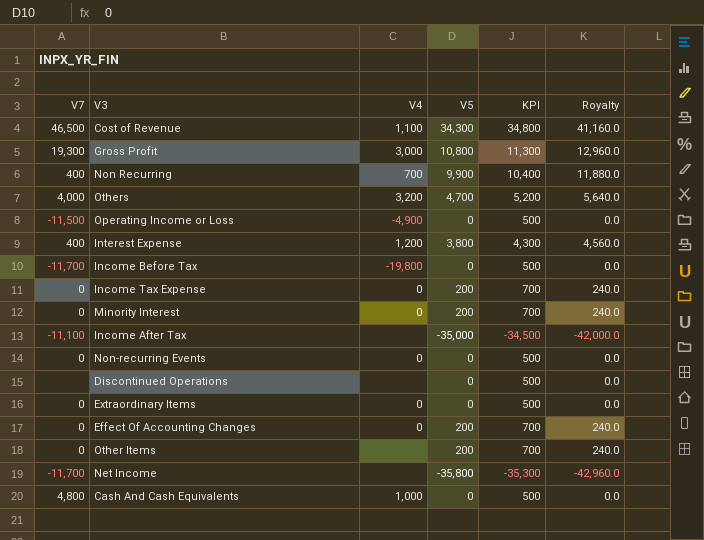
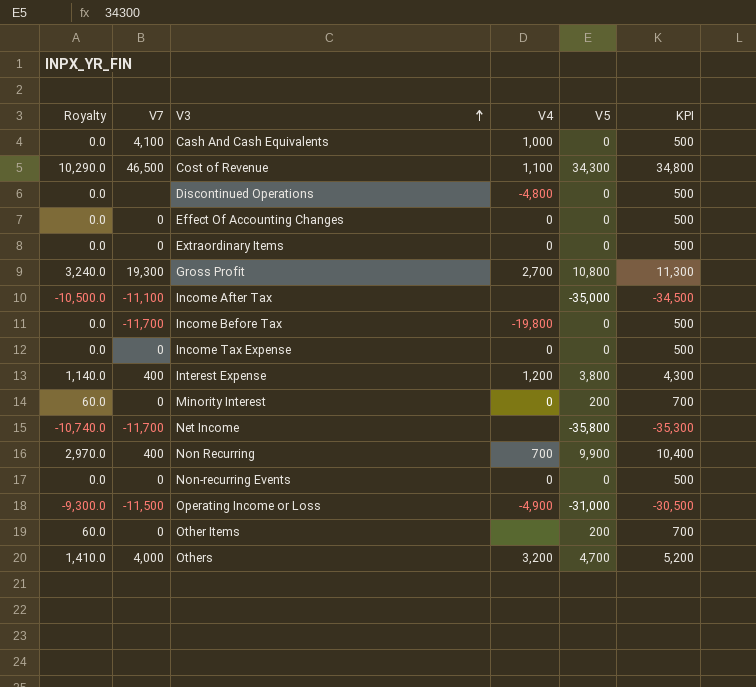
row order: none -> V3 ascending
column Royalty | formula: [V5] * 1.2 -> [V5] * 0.3
column Royalty | position: 6 -> 1
Cash And Cash Equivalents | V7: 4,800 -> 4,100
Discontinued Operations | V4: none -> -4,800
Effect Of Accounting Changes | V5: 200 -> 0
Effect Of Accounting Changes | KPI: 700 -> 500
Gross Profit | V4: 3,000 -> 2,700
Income Tax Expense | V5: 200 -> 0
Income Tax Expense | KPI: 700 -> 500
Operating Income or Loss | V5: 0 -> -31,000
Operating Income or Loss | KPI: 500 -> -30,500

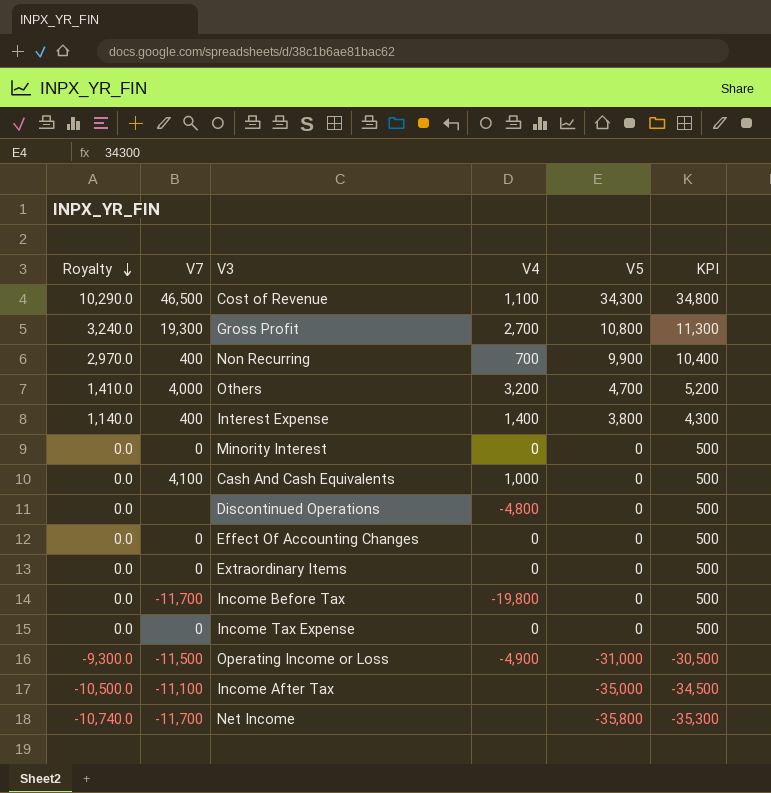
row order: V3 ascending -> Royalty descending
row Non-recurring Events: 0.0 | 0 | 0 | 0 | 500 -> none
row Other Items: 60.0 | 0 | none | 200 | 700 -> none
Interest Expense | V4: 1,200 -> 1,400
Minority Interest | Royalty: 60.0 -> 0.0
Minority Interest | V5: 200 -> 0
Minority Interest | KPI: 700 -> 500

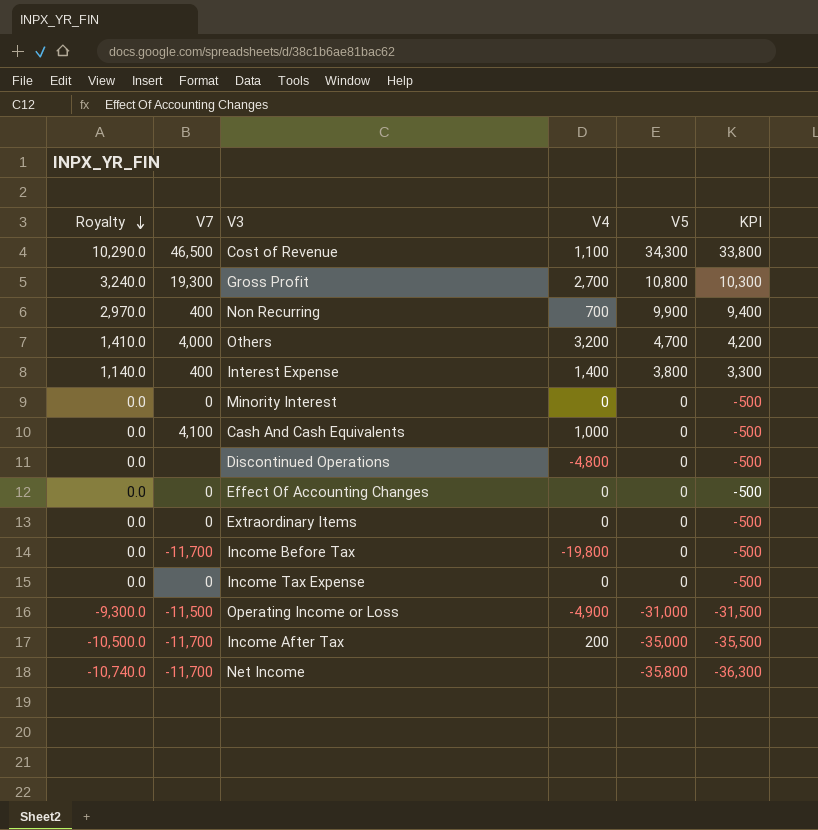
column KPI | formula: [V5] + 500 -> [V5] - 500
Income After Tax | V7: -11,100 -> -11,700
Income After Tax | V4: none -> 200

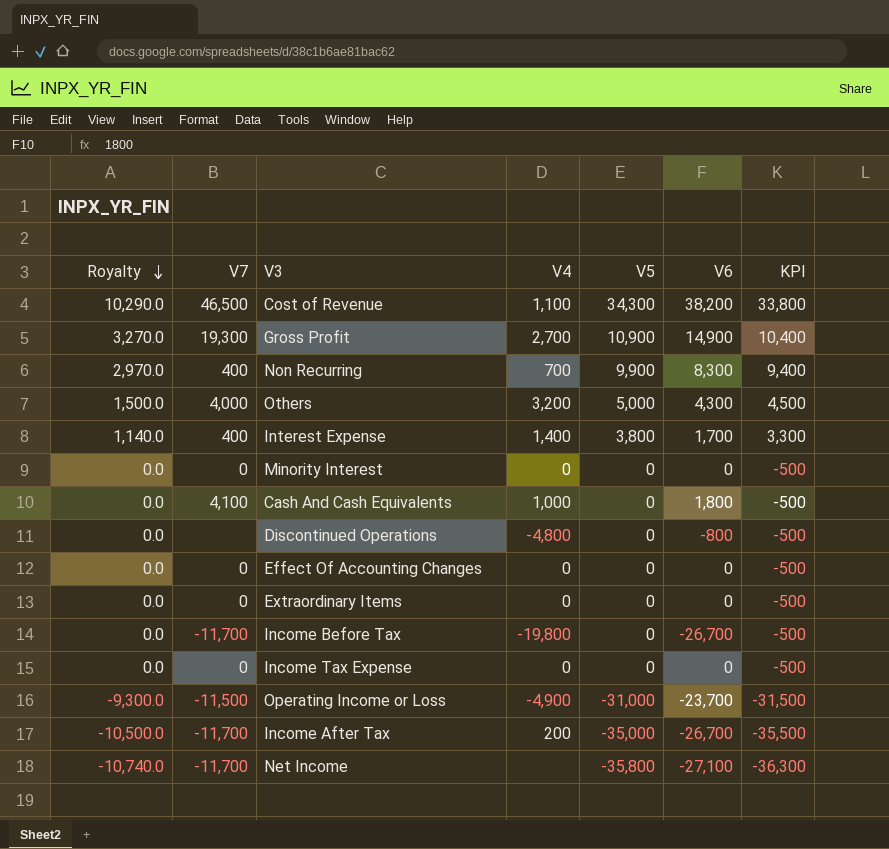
column V6 | position: none -> 6
Gross Profit | Royalty: 3,240.0 -> 3,270.0
Gross Profit | V5: 10,800 -> 10,900
Gross Profit | KPI: 10,300 -> 10,400
Others | Royalty: 1,410.0 -> 1,500.0
Others | V5: 4,700 -> 5,000
Others | KPI: 4,200 -> 4,500

